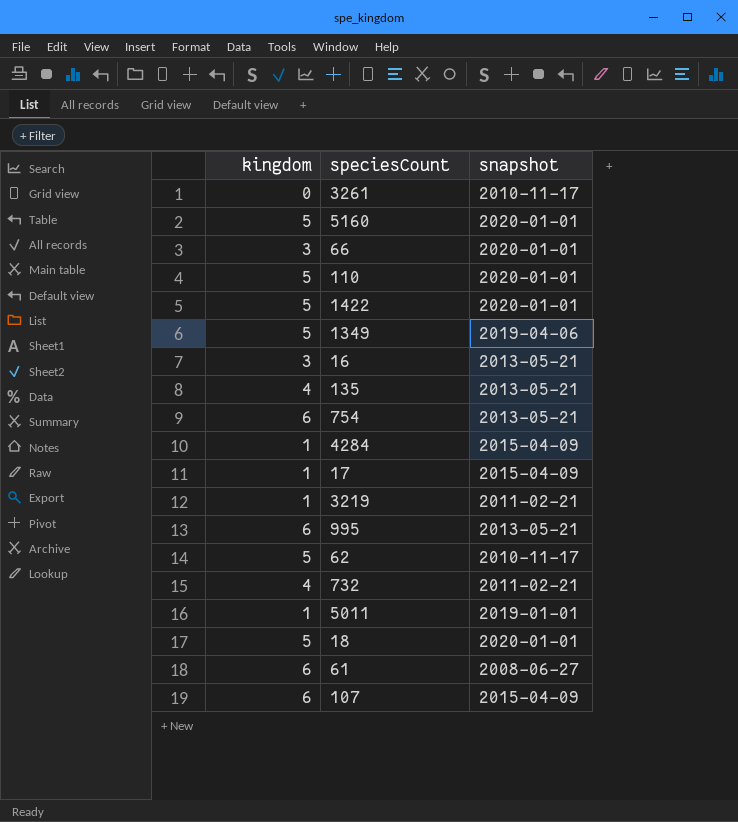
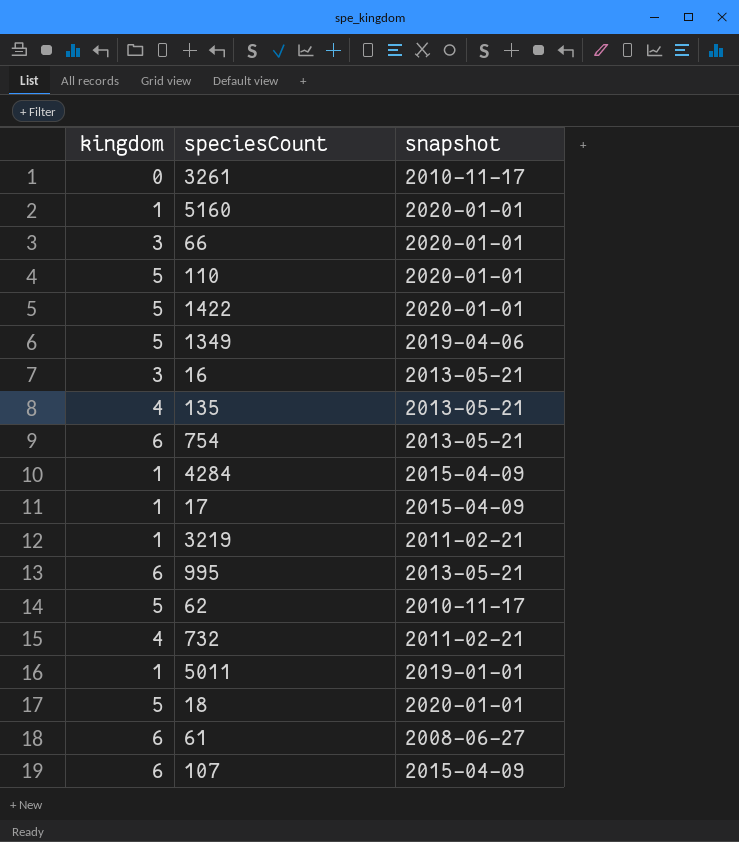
5160 | kingdom: 5 -> 1

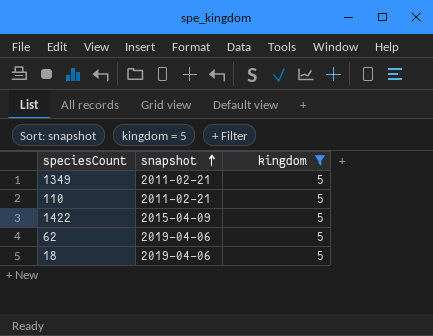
filter: none -> kingdom = 5
row order: none -> snapshot ascending
column kingdom | position: 1 -> 3
1349 | snapshot: 2019-04-06 -> 2011-02-21
110 | snapshot: 2020-01-01 -> 2011-02-21
1422 | snapshot: 2020-01-01 -> 2015-04-09
62 | snapshot: 2010-11-17 -> 2019-04-06
18 | snapshot: 2020-01-01 -> 2019-04-06

